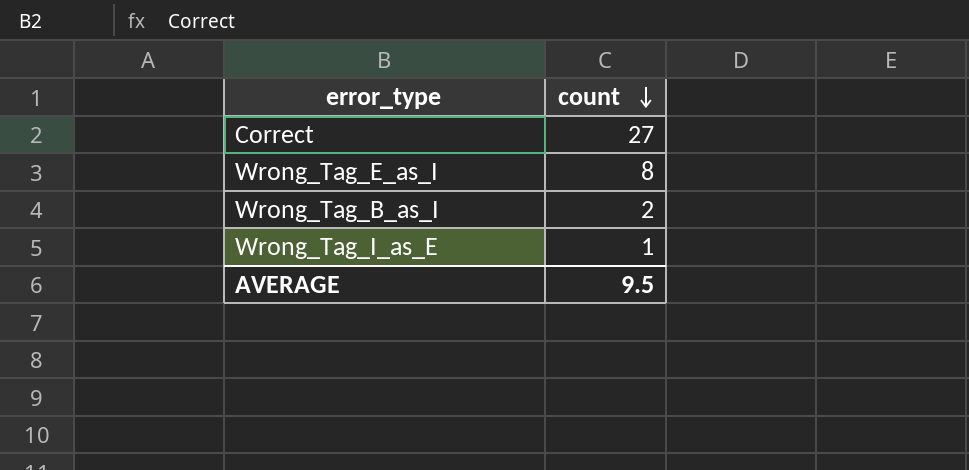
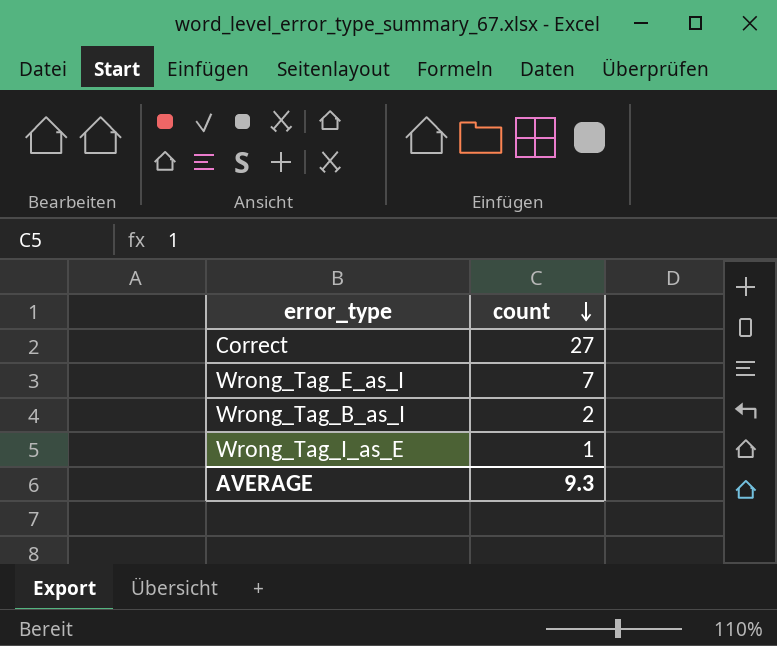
Wrong_Tag_E_as_I | count: 8 -> 7
AVERAGE | count: 9.5 -> 9.3

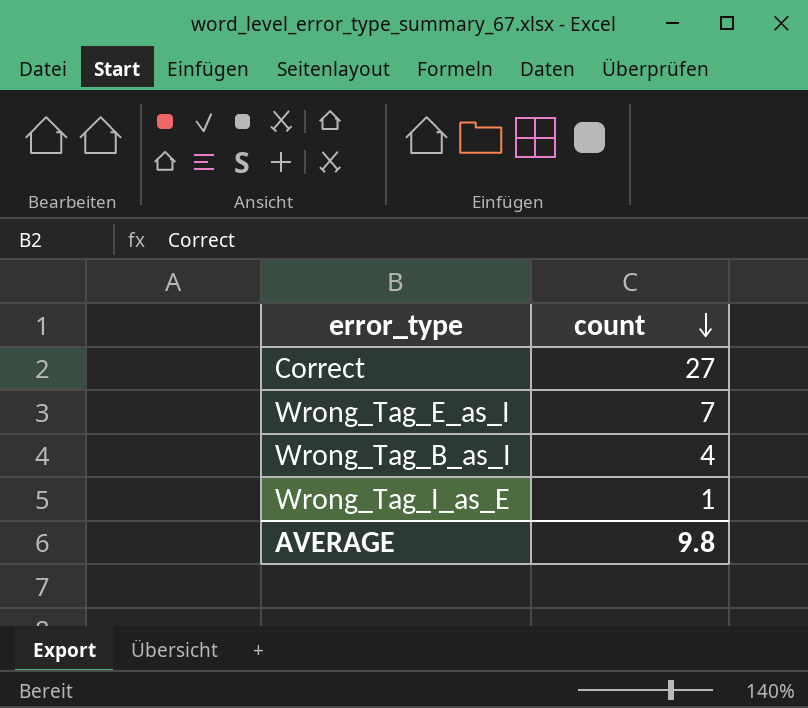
Wrong_Tag_B_as_I | count: 2 -> 4
AVERAGE | count: 9.3 -> 9.8

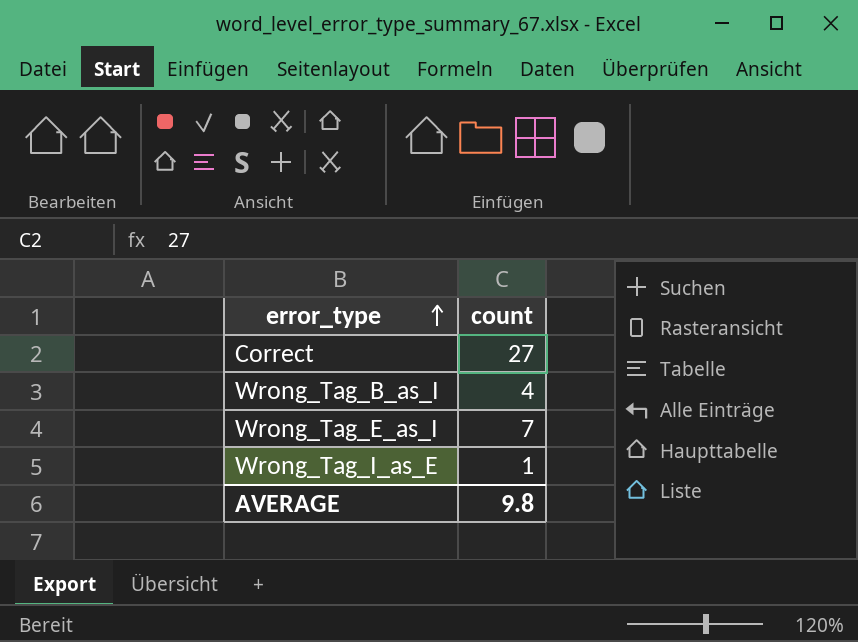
row order: count descending -> error_type ascending

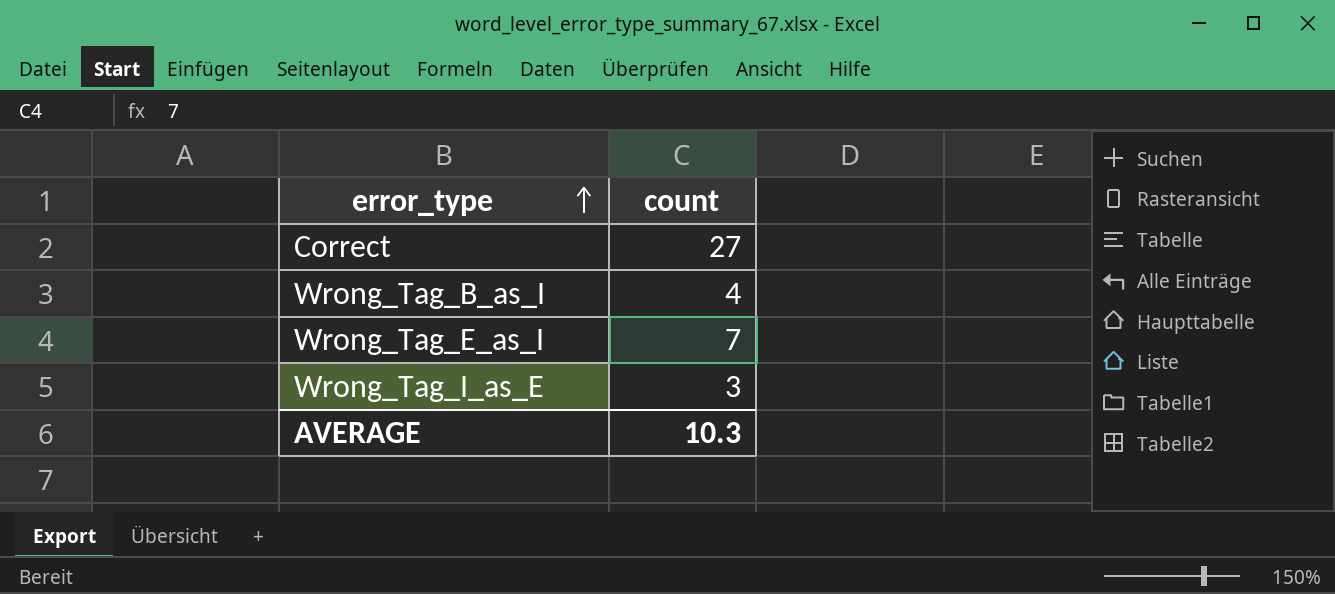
Wrong_Tag_I_as_E | count: 1 -> 3
AVERAGE | count: 9.8 -> 10.3

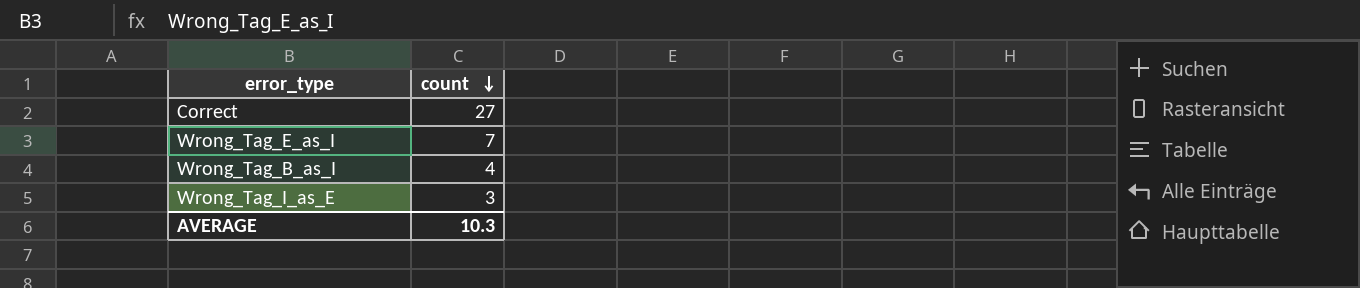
row order: error_type ascending -> count descending

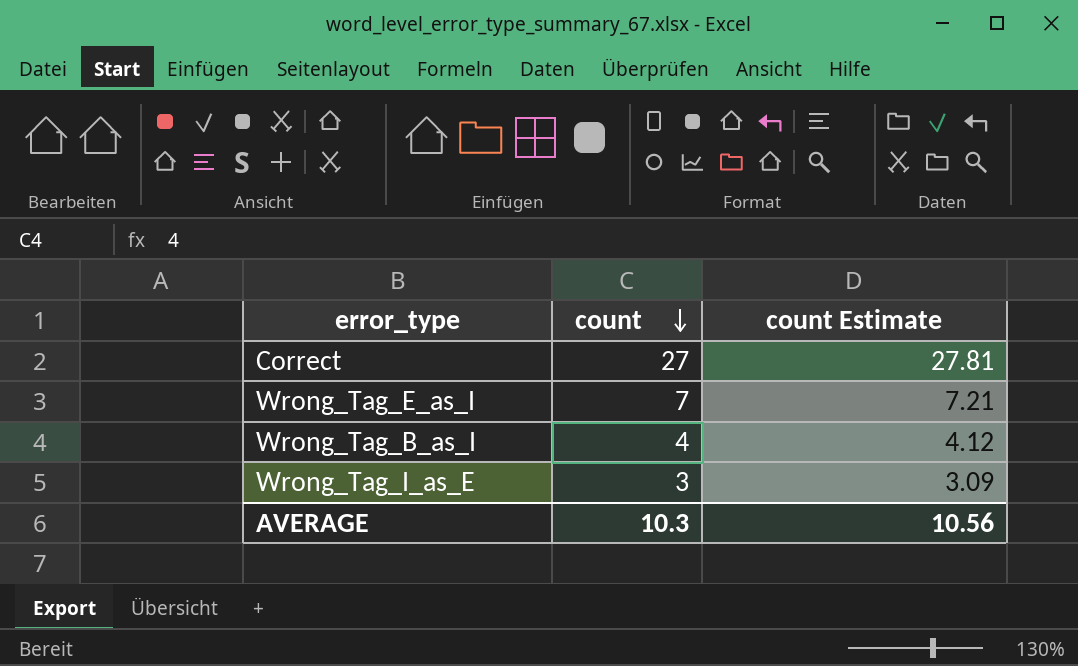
column count Estimate | formula: none -> [count] * 1.03

